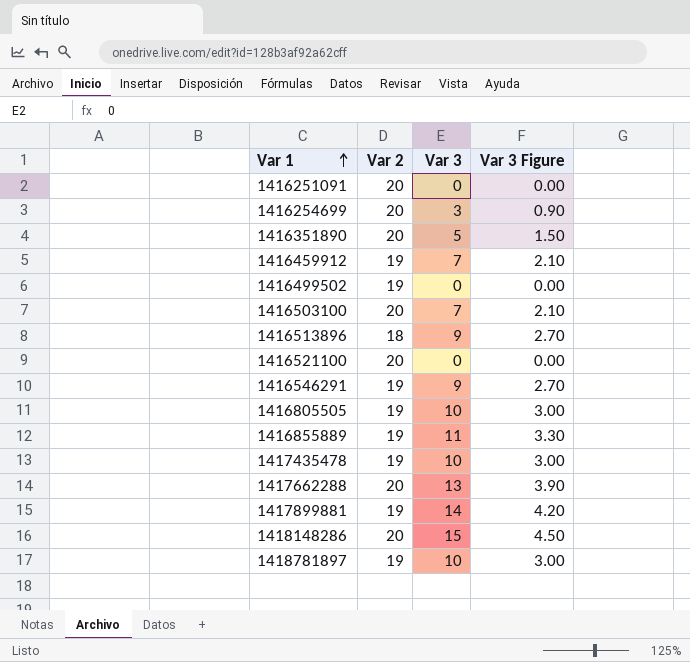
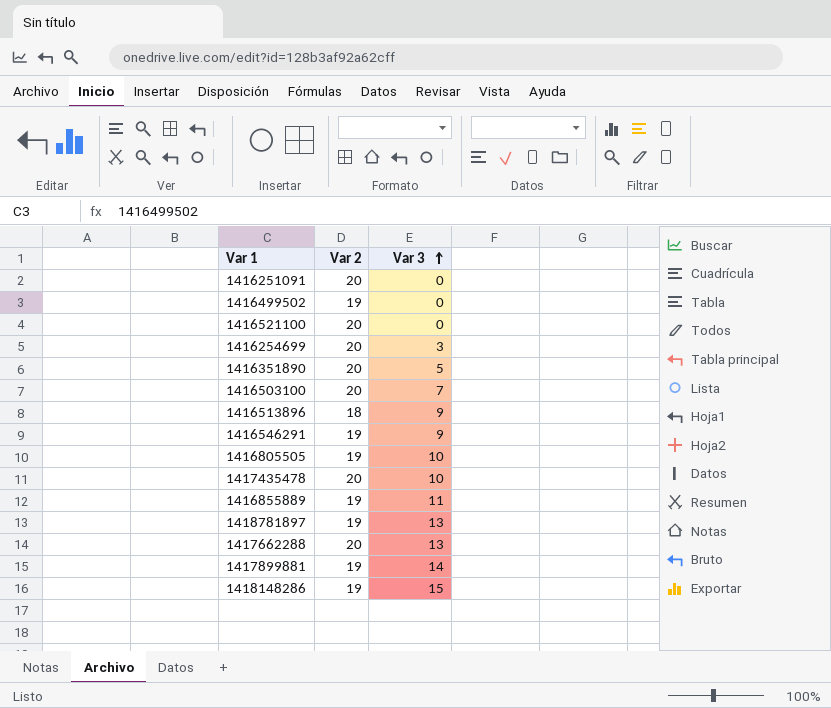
row order: Var 1 ascending -> Var 3 ascending
column Var 3 Figure | formula: [Var 3] * 0.3 -> none
row 1416459912: 19 | 7 | 2.10 -> none
1417435478 | Var 2: 19 -> 20
1418781897 | Var 3: 10 -> 13
1418148286 | Var 2: 20 -> 19

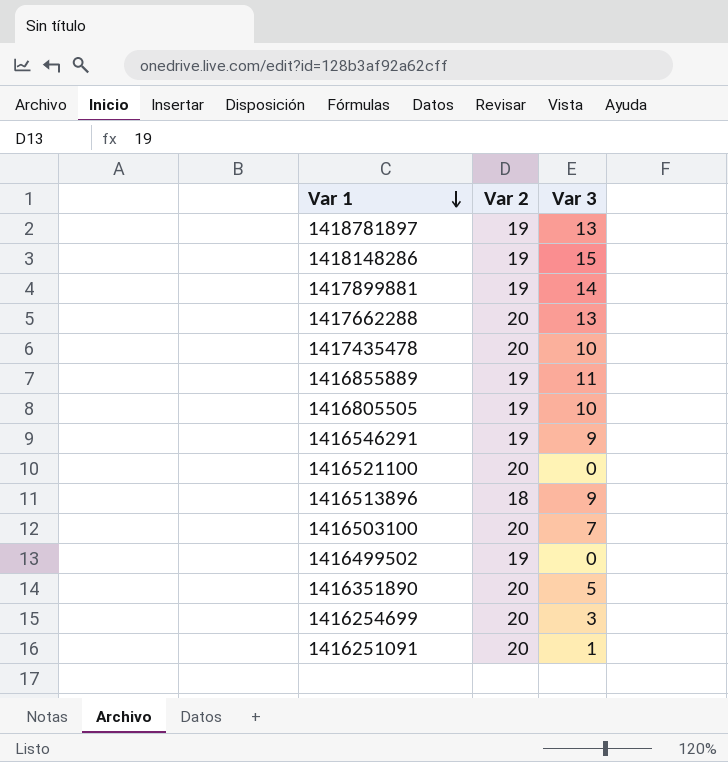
row order: Var 3 ascending -> Var 1 descending
1416251091 | Var 3: 0 -> 1

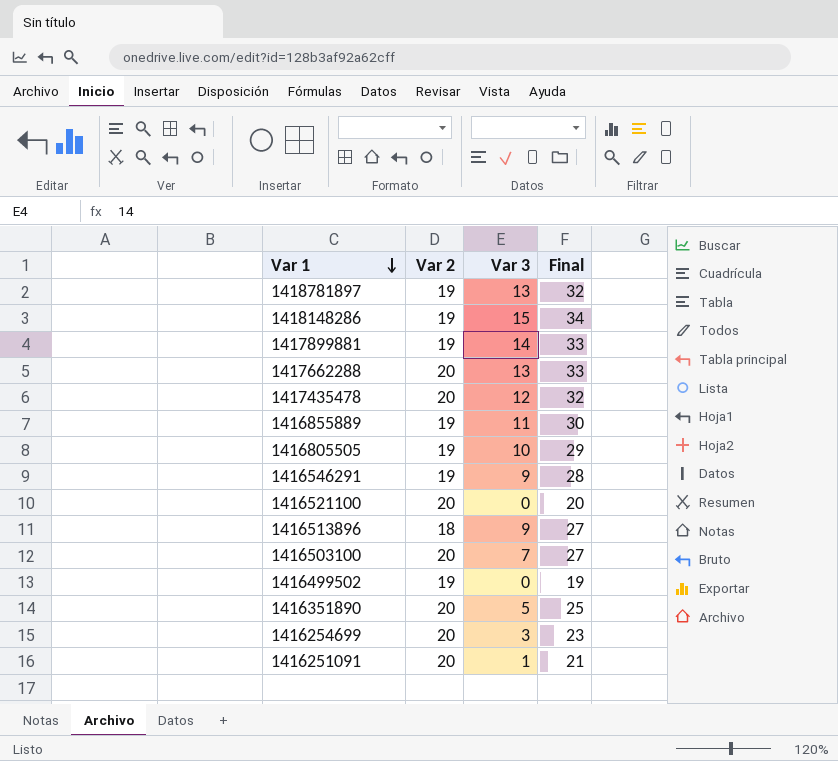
column Final | formula: none -> [Var 2] + [Var 3]
1417435478 | Var 3: 10 -> 12

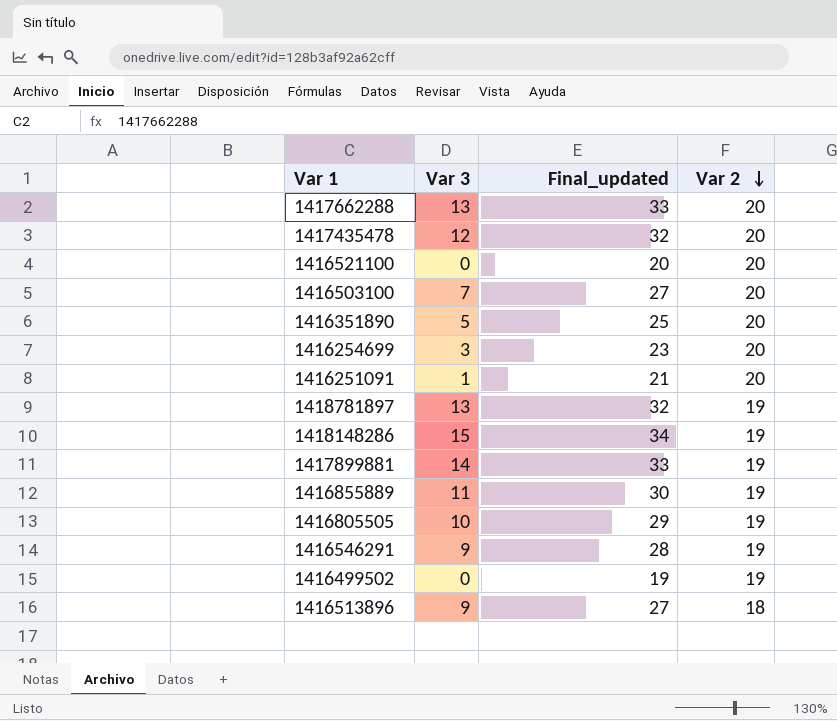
row order: Var 1 descending -> Var 2 descending
column name: Final -> Final_updated
column Var 2 | position: 2 -> 4

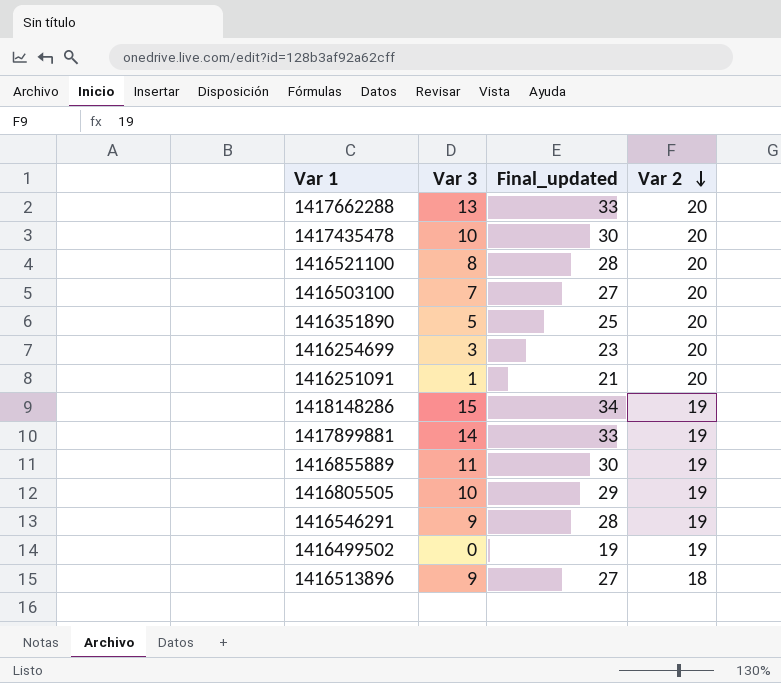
row 1418781897: 13 | 32 | 19 -> none
1417435478 | Var 3: 12 -> 10
1417435478 | Final_updated: 32 -> 30
1416521100 | Var 3: 0 -> 8
1416521100 | Final_updated: 20 -> 28

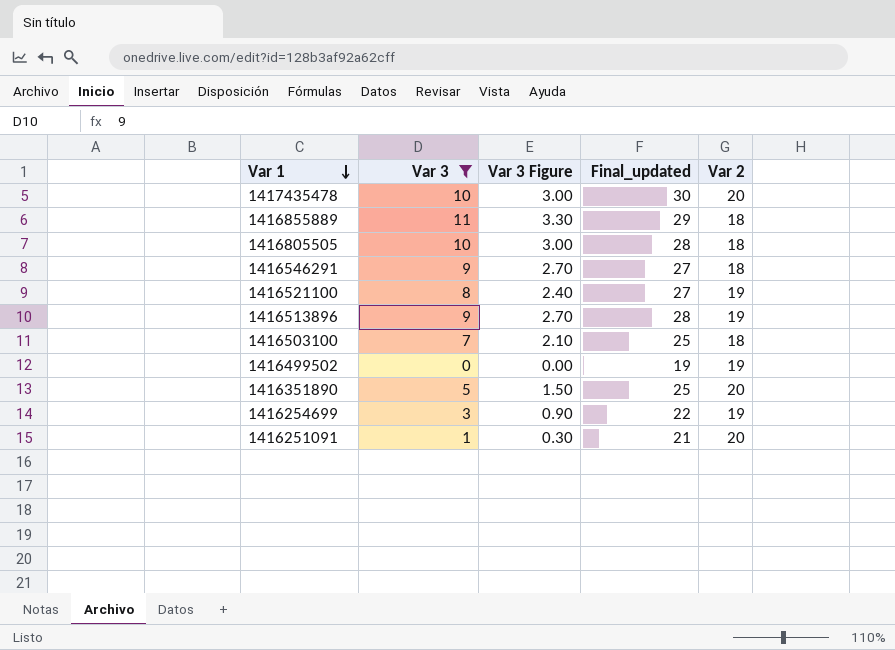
filter: none -> Var 3 <= 11
row order: Var 2 descending -> Var 1 descending
column Var 3 Figure | formula: none -> [Var 3] * 0.3
1416855889 | Final_updated: 30 -> 29
1416855889 | Var 2: 19 -> 18
1416805505 | Final_updated: 29 -> 28
1416805505 | Var 2: 19 -> 18
1416546291 | Final_updated: 28 -> 27
1416546291 | Var 2: 19 -> 18
1416521100 | Final_updated: 28 -> 27
1416521100 | Var 2: 20 -> 19
1416513896 | Final_updated: 27 -> 28
1416513896 | Var 2: 18 -> 19
1416503100 | Final_updated: 27 -> 25
1416503100 | Var 2: 20 -> 18
1416254699 | Final_updated: 23 -> 22
1416254699 | Var 2: 20 -> 19

